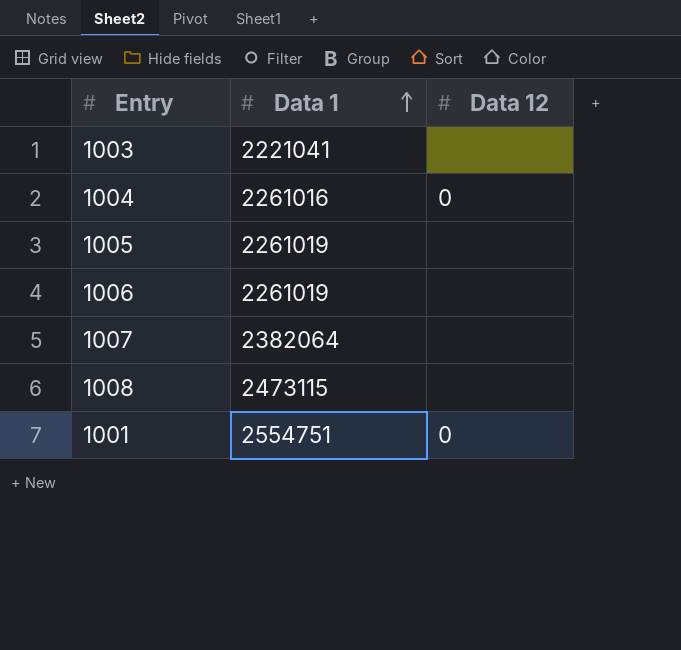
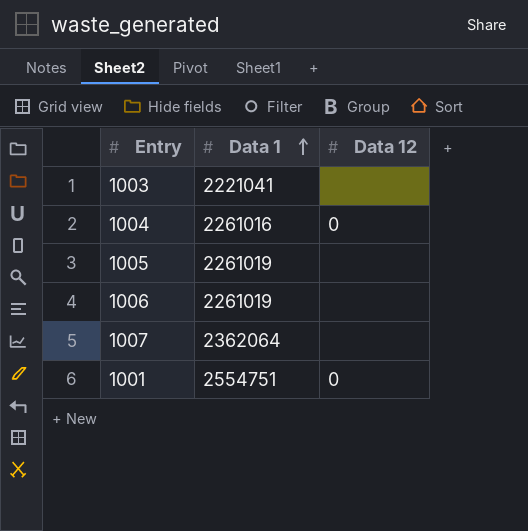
row 1008: 2473115 | none -> none
1007 | Data 1: 2382064 -> 2362064

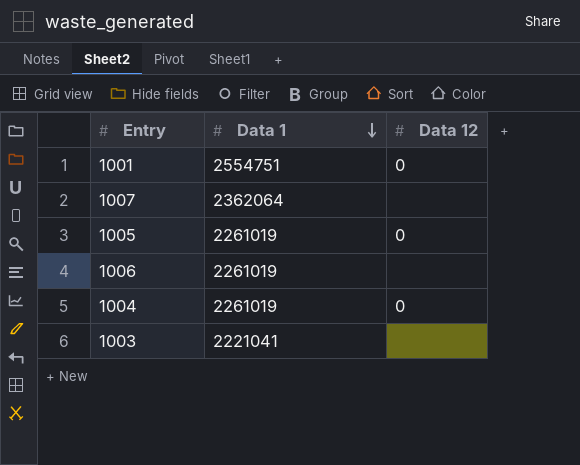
row order: Data 1 ascending -> Data 1 descending
1005 | Data 12: none -> 0
1004 | Data 1: 2261016 -> 2261019

